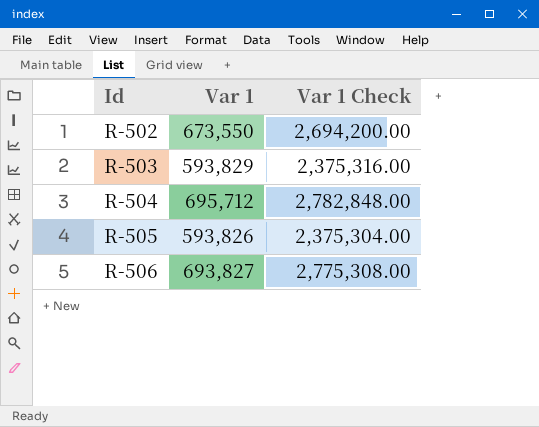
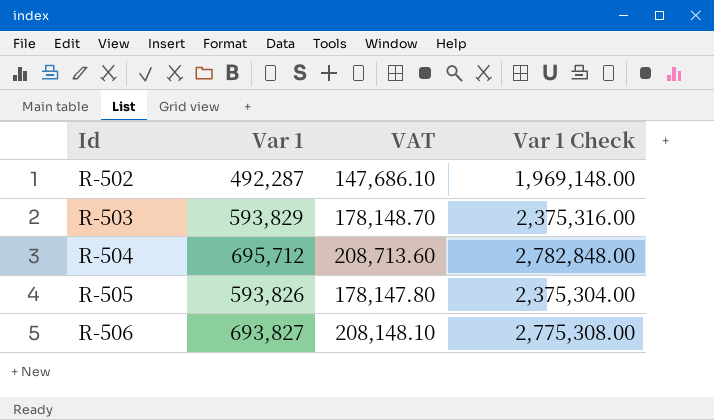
column VAT | formula: none -> [Var 1] * 0.3
R-502 | Var 1: 673,550 -> 492,287
R-502 | Var 1 Check: 2,694,200.00 -> 1,969,148.00

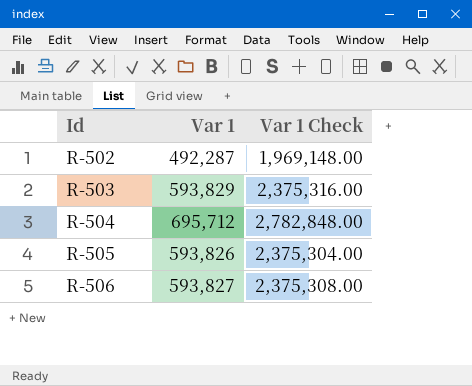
column VAT | formula: [Var 1] * 0.3 -> none
R-506 | Var 1: 693,827 -> 593,827
R-506 | Var 1 Check: 2,775,308.00 -> 2,375,308.00

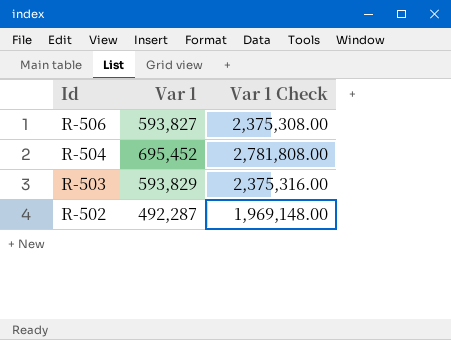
row order: Id ascending -> Id descending
row R-505: 593,826 | 2,375,304.00 -> none
R-504 | Var 1: 695,712 -> 695,452
R-504 | Var 1 Check: 2,782,848.00 -> 2,781,808.00

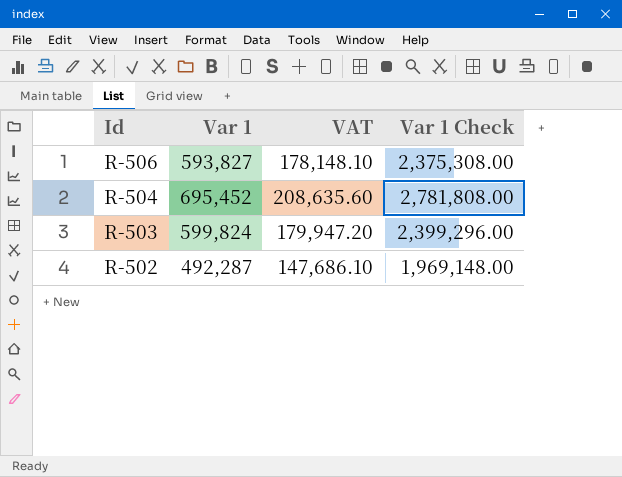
column VAT | formula: none -> [Var 1] * 0.3
R-503 | Var 1: 593,829 -> 599,824
R-503 | Var 1 Check: 2,375,316.00 -> 2,399,296.00

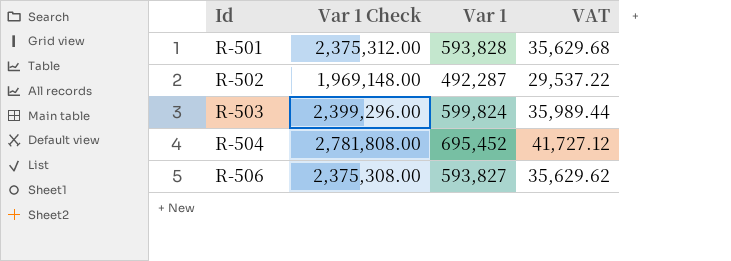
row order: Id descending -> Id ascending
column Var 1 Check | position: 4 -> 2
column VAT | formula: [Var 1] * 0.3 -> [Var 1] * 0.06
row R-501: none -> 2,375,312.00 | 593,828 | 35,629.68

